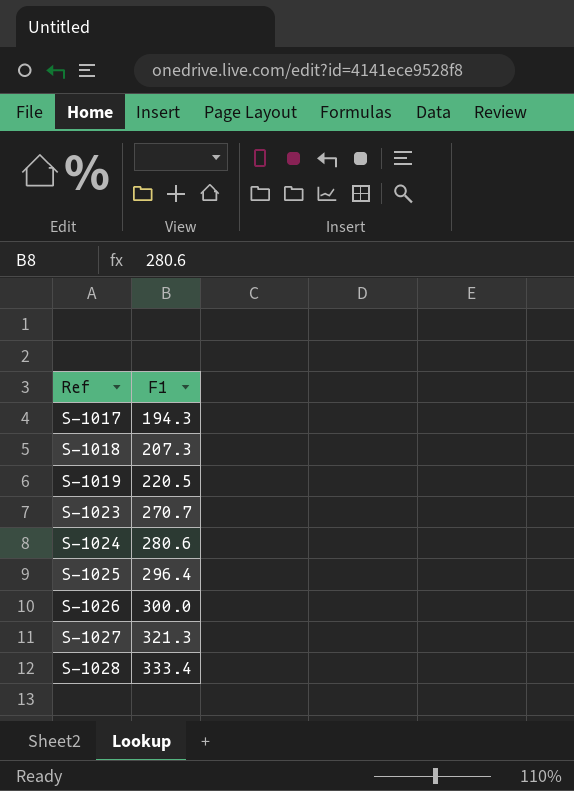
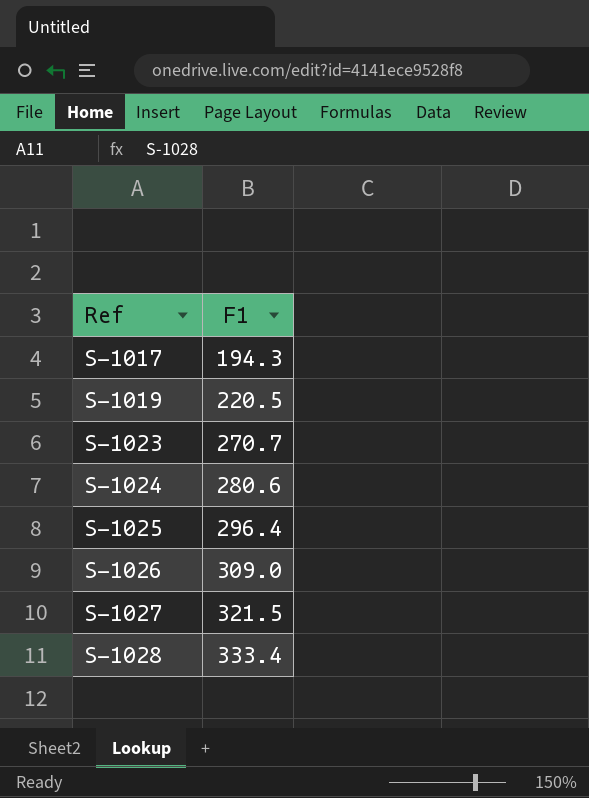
row S-1018: 207.3 -> none
S-1026 | F1: 300.0 -> 309.0
S-1027 | F1: 321.3 -> 321.5

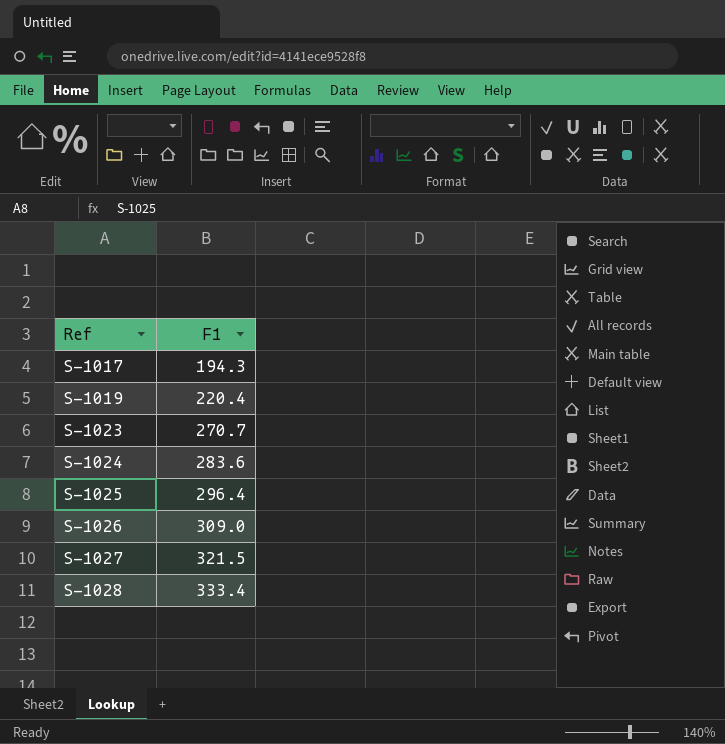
S-1019 | F1: 220.5 -> 220.4
S-1024 | F1: 280.6 -> 283.6

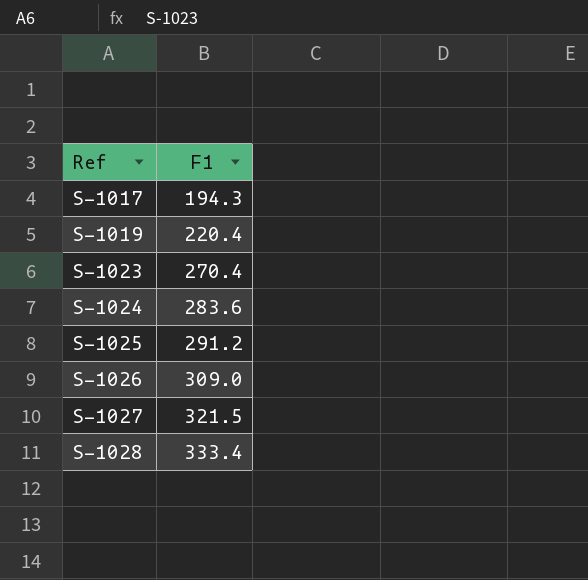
S-1023 | F1: 270.7 -> 270.4
S-1025 | F1: 296.4 -> 291.2

